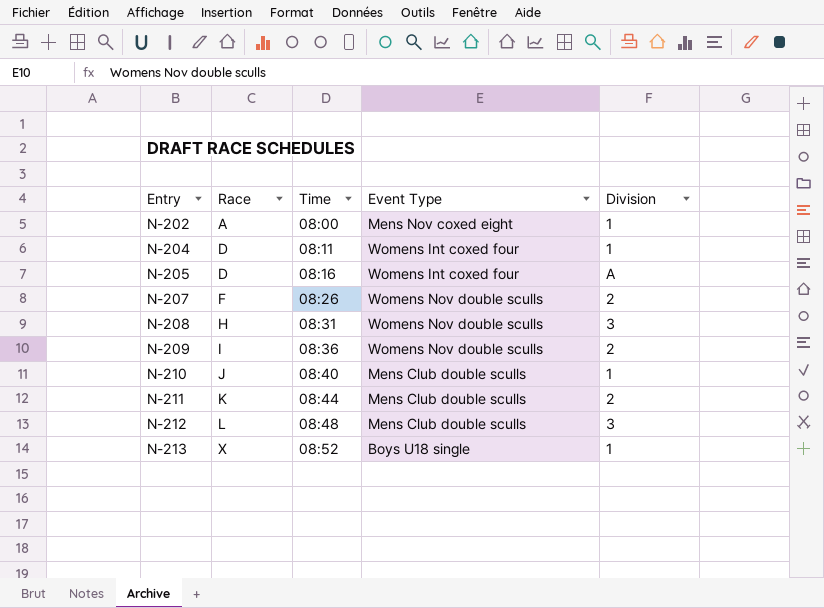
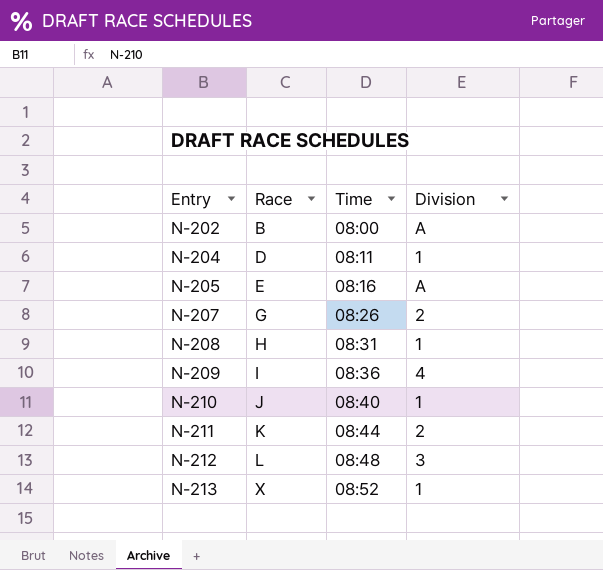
column Event Type | position: 4 -> none
N-202 | Race: A -> B
N-202 | Division: 1 -> A
N-205 | Race: D -> E
N-207 | Race: F -> G
N-208 | Division: 3 -> 1
N-209 | Division: 2 -> 4

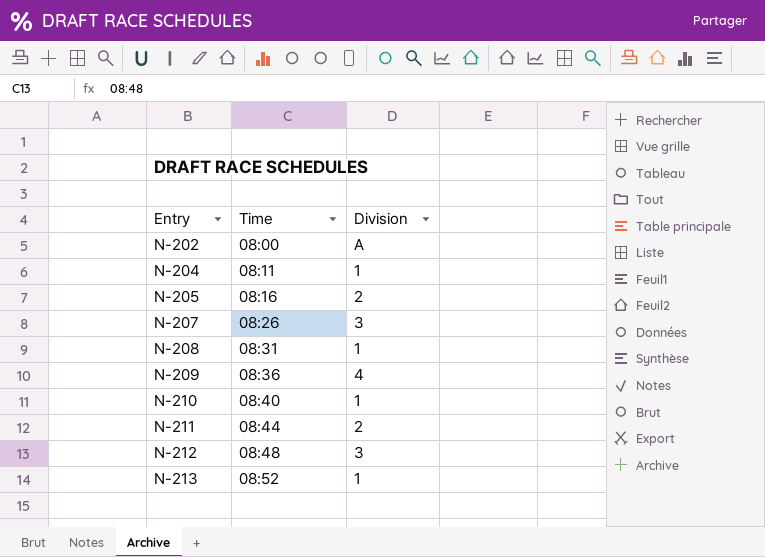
column Race | position: 2 -> none
N-205 | Division: A -> 2
N-207 | Division: 2 -> 3

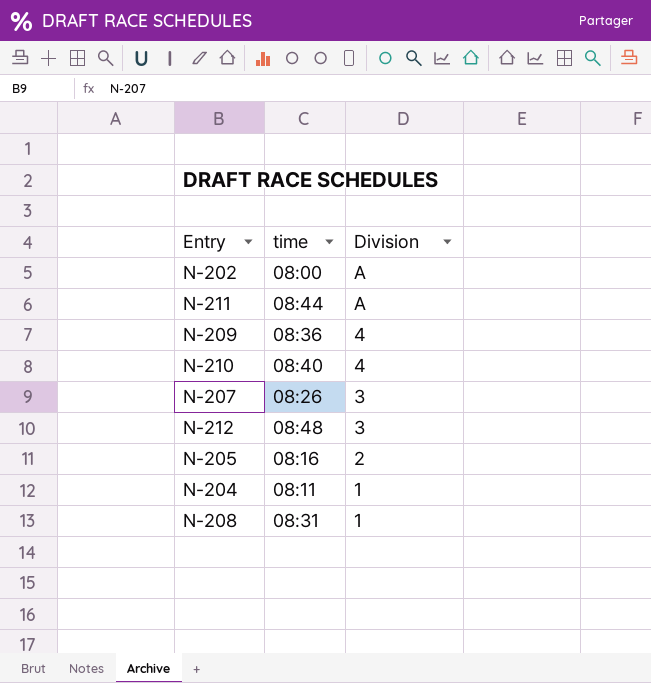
row order: Entry ascending -> Division descending
column name: Time -> time
row N-213: 08:52 | 1 -> none
N-211 | Division: 2 -> A
N-210 | Division: 1 -> 4

